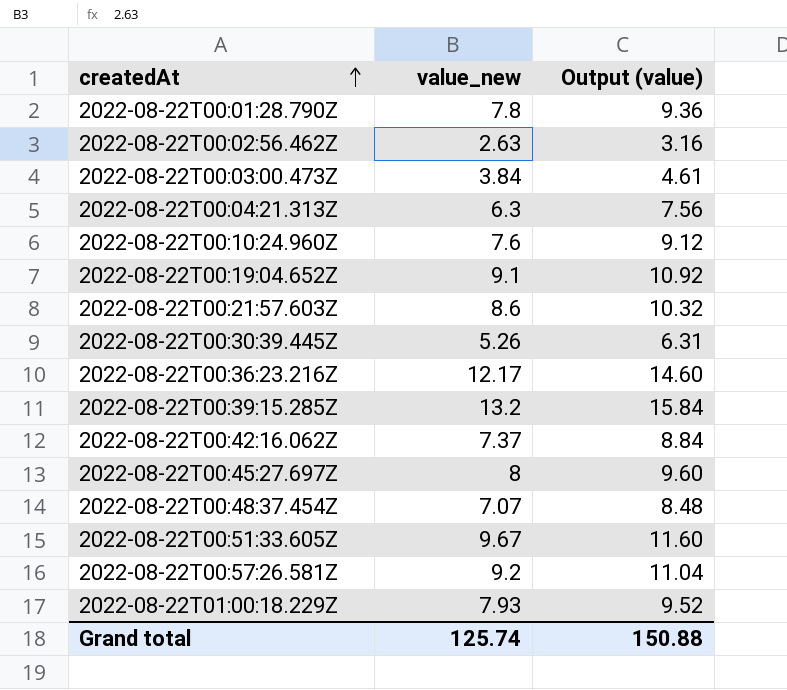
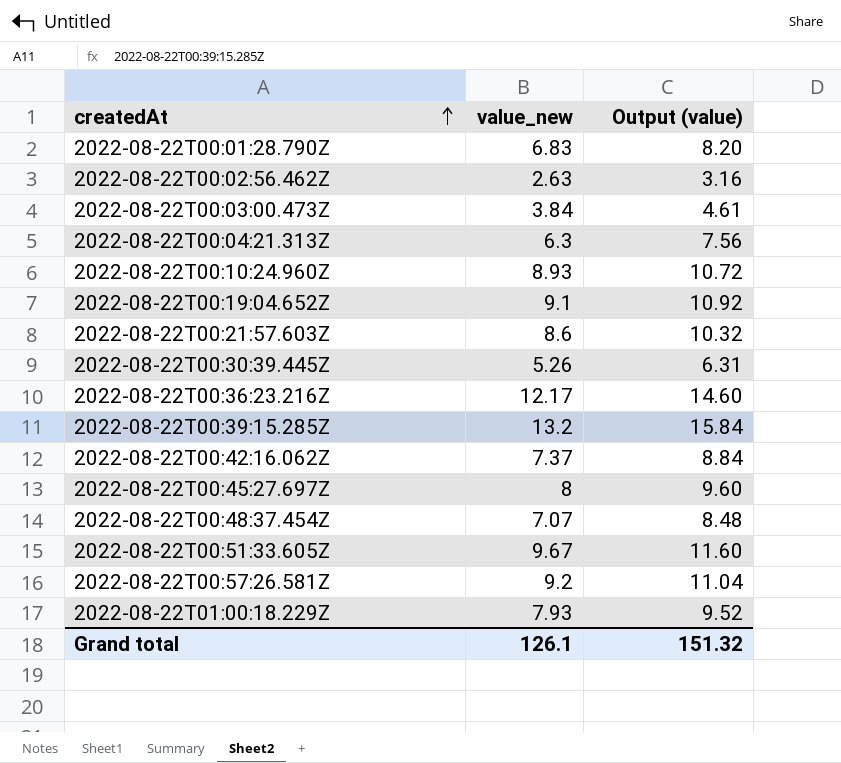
2022-08-22T00:01:28.790Z | value_new: 7.8 -> 6.83
2022-08-22T00:01:28.790Z | Output (value): 9.36 -> 8.20
2022-08-22T00:10:24.960Z | value_new: 7.6 -> 8.93
2022-08-22T00:10:24.960Z | Output (value): 9.12 -> 10.72
Grand total | value_new: 125.74 -> 126.1
Grand total | Output (value): 150.88 -> 151.32

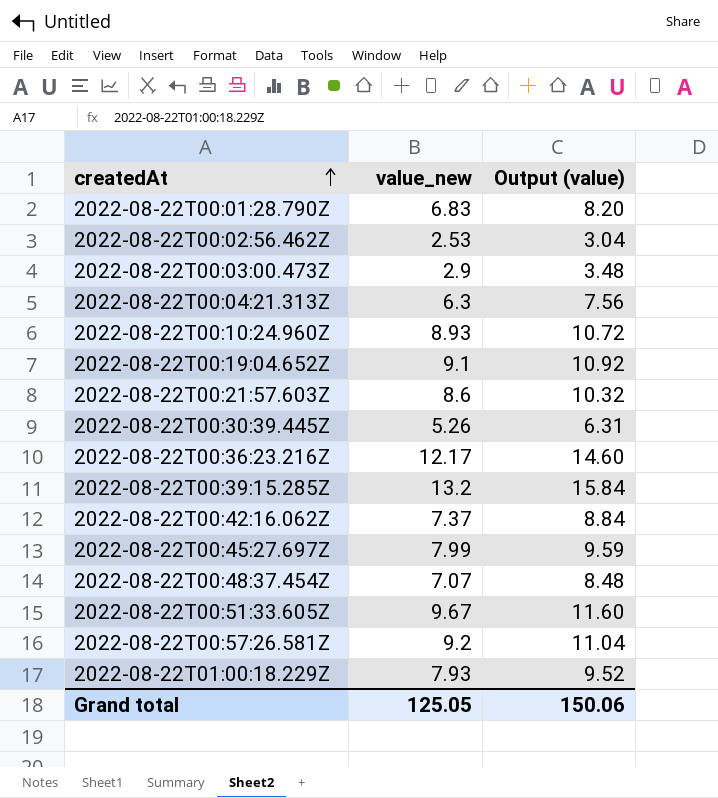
2022-08-22T00:02:56.462Z | value_new: 2.63 -> 2.53
2022-08-22T00:02:56.462Z | Output (value): 3.16 -> 3.04
2022-08-22T00:03:00.473Z | value_new: 3.84 -> 2.9
2022-08-22T00:03:00.473Z | Output (value): 4.61 -> 3.48
2022-08-22T00:45:27.697Z | value_new: 8 -> 7.99
2022-08-22T00:45:27.697Z | Output (value): 9.60 -> 9.59
Grand total | value_new: 126.1 -> 125.05
Grand total | Output (value): 151.32 -> 150.06

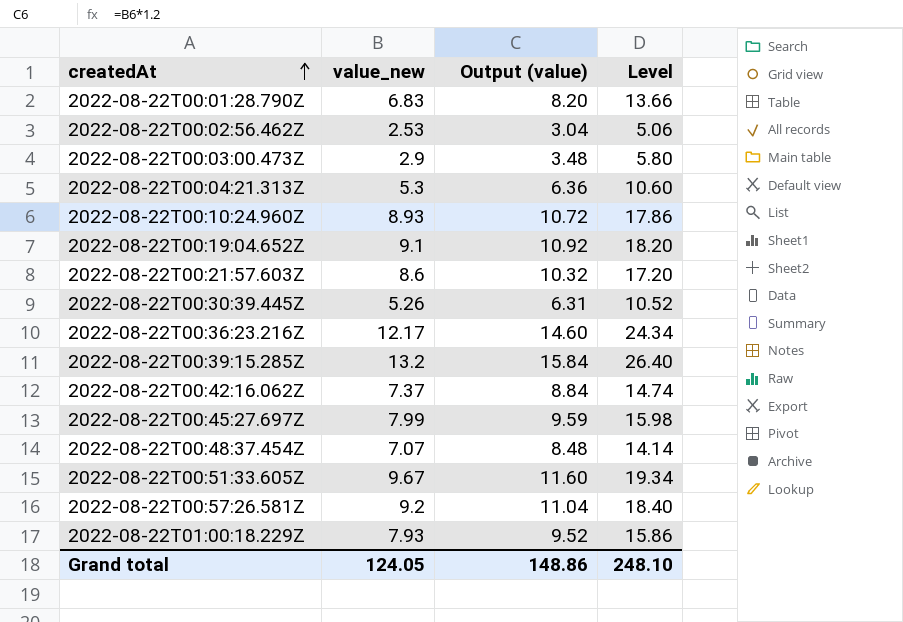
column Level | formula: none -> [value_new] * 2
2022-08-22T00:04:21.313Z | value_new: 6.3 -> 5.3
2022-08-22T00:04:21.313Z | Output (value): 7.56 -> 6.36
Grand total | value_new: 125.05 -> 124.05
Grand total | Output (value): 150.06 -> 148.86

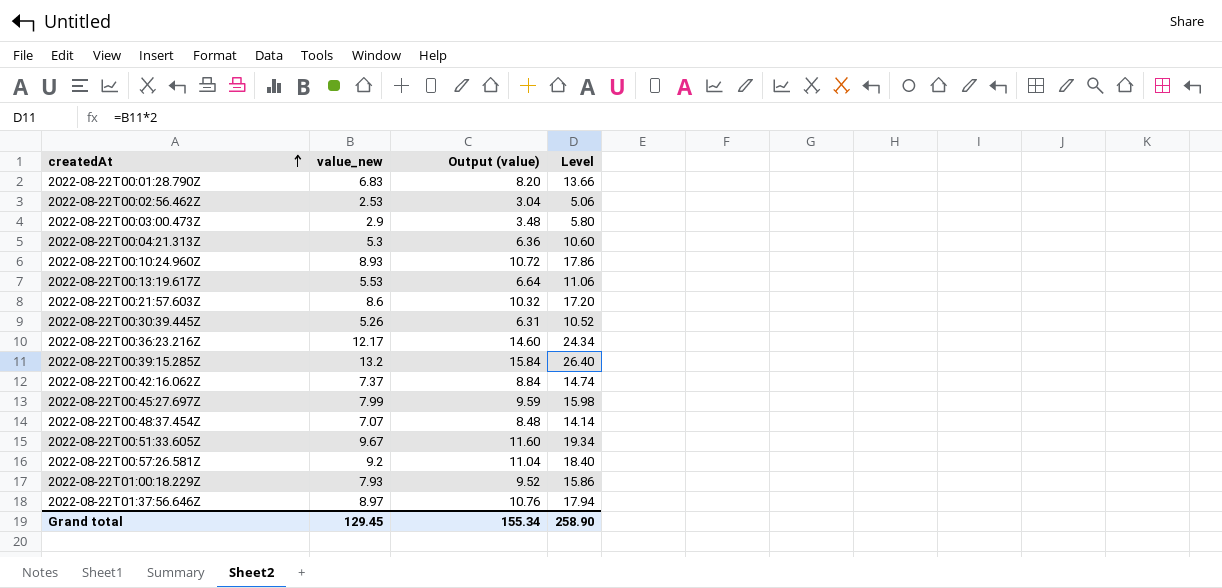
row 2022-08-22T00:19:04.652Z: 9.1 | 10.92 | 18.20 -> none
row 2022-08-22T00:13:19.617Z: none -> 5.53 | 6.64 | 11.06
row 2022-08-22T01:37:56.646Z: none -> 8.97 | 10.76 | 17.94
Grand total | value_new: 124.05 -> 129.45
Grand total | Output (value): 148.86 -> 155.34
Grand total | Level: 248.10 -> 258.90

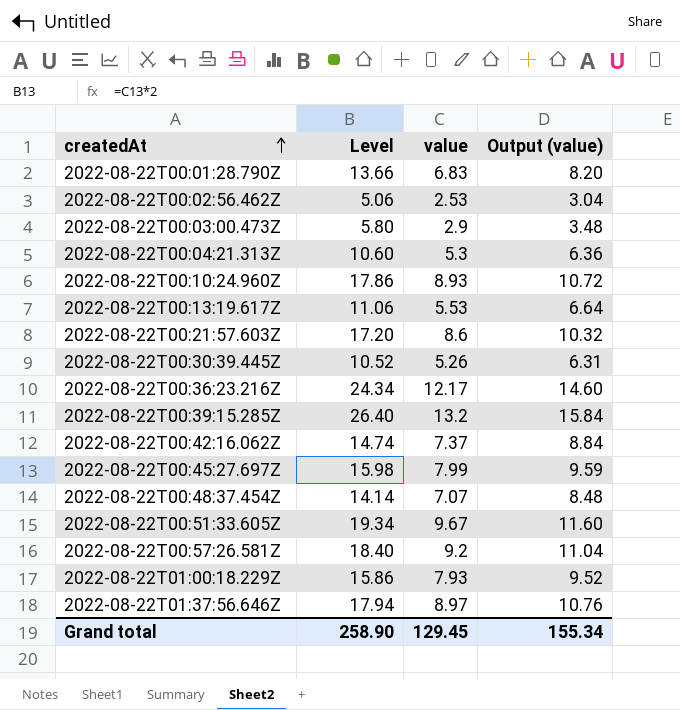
column Level | position: 4 -> 2
column name: value_new -> value

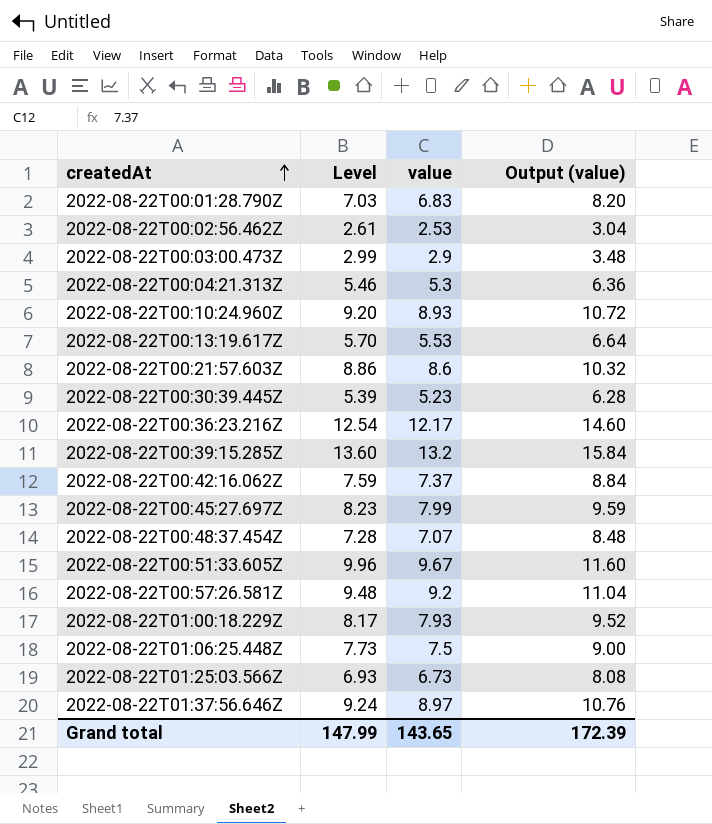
column Level | formula: [value] * 2 -> [value] * 1.03
2022-08-22T00:30:39.445Z | value: 5.26 -> 5.23
2022-08-22T00:30:39.445Z | Output (value): 6.31 -> 6.28
row 2022-08-22T01:06:25.448Z: none -> 7.73 | 7.5 | 9.00
row 2022-08-22T01:25:03.566Z: none -> 6.93 | 6.73 | 8.08
Grand total | Level: 258.90 -> 147.99
Grand total | value: 129.45 -> 143.65
Grand total | Output (value): 155.34 -> 172.39

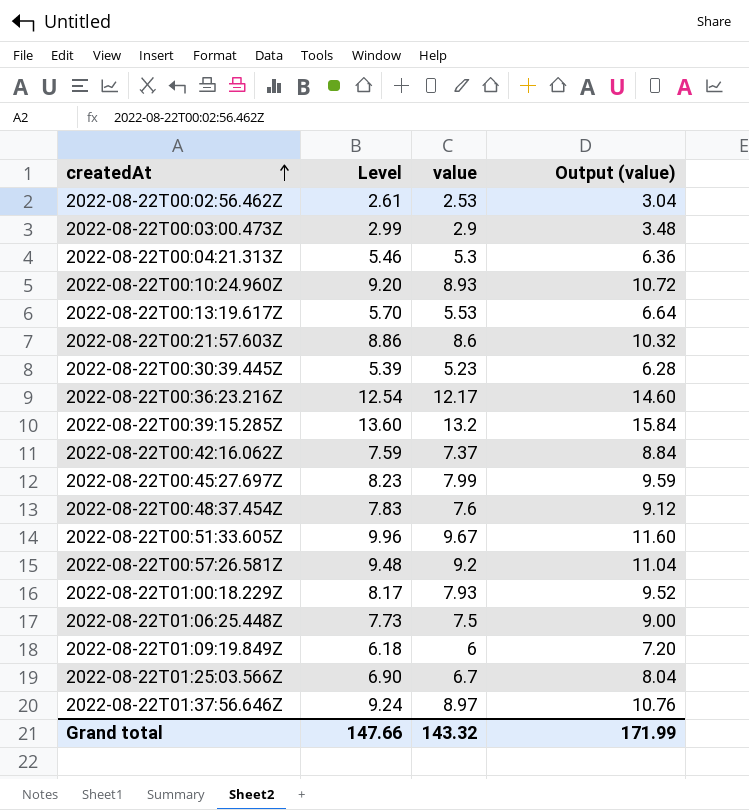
row 2022-08-22T00:01:28.790Z: 7.03 | 6.83 | 8.20 -> none
2022-08-22T00:48:37.454Z | Level: 7.28 -> 7.83
2022-08-22T00:48:37.454Z | value: 7.07 -> 7.6
2022-08-22T00:48:37.454Z | Output (value): 8.48 -> 9.12
row 2022-08-22T01:09:19.849Z: none -> 6.18 | 6 | 7.20
2022-08-22T01:25:03.566Z | Level: 6.93 -> 6.90
2022-08-22T01:25:03.566Z | value: 6.73 -> 6.7
2022-08-22T01:25:03.566Z | Output (value): 8.08 -> 8.04
Grand total | Level: 147.99 -> 147.66
Grand total | value: 143.65 -> 143.32
Grand total | Output (value): 172.39 -> 171.99

